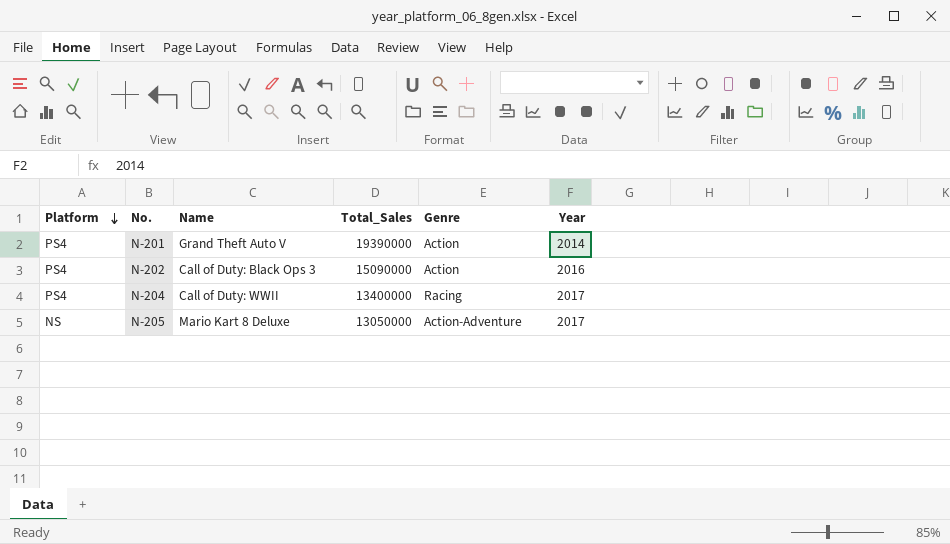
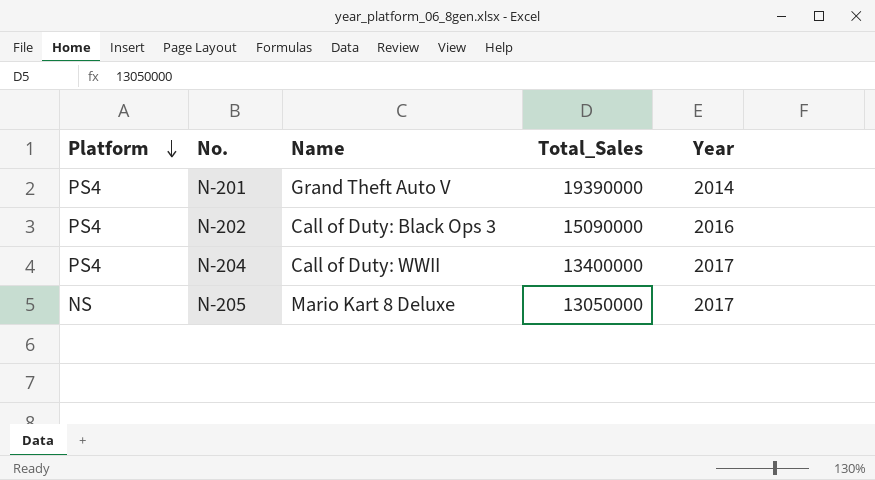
column Genre | position: 5 -> none

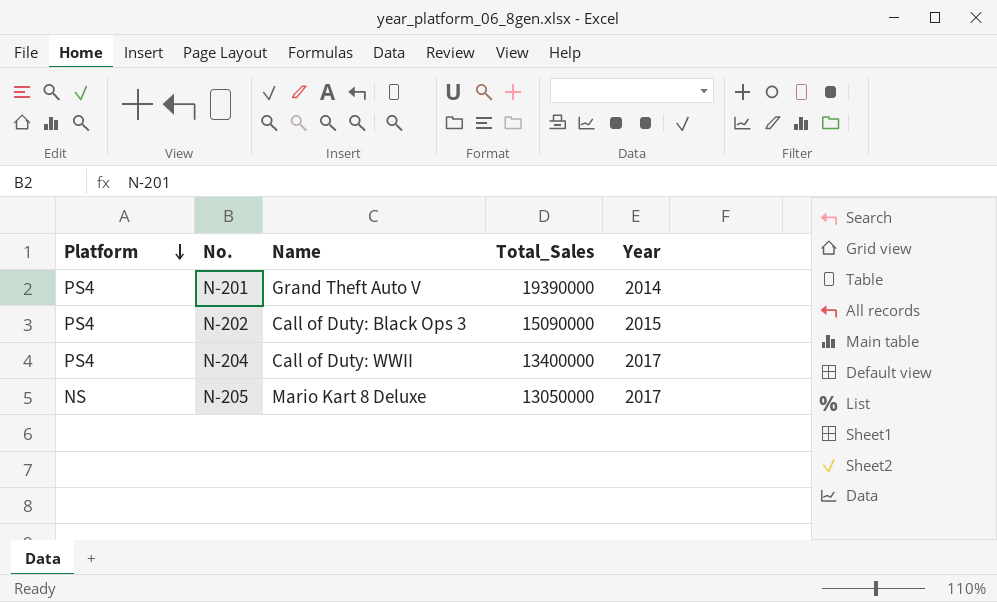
N-202 | Year: 2016 -> 2015

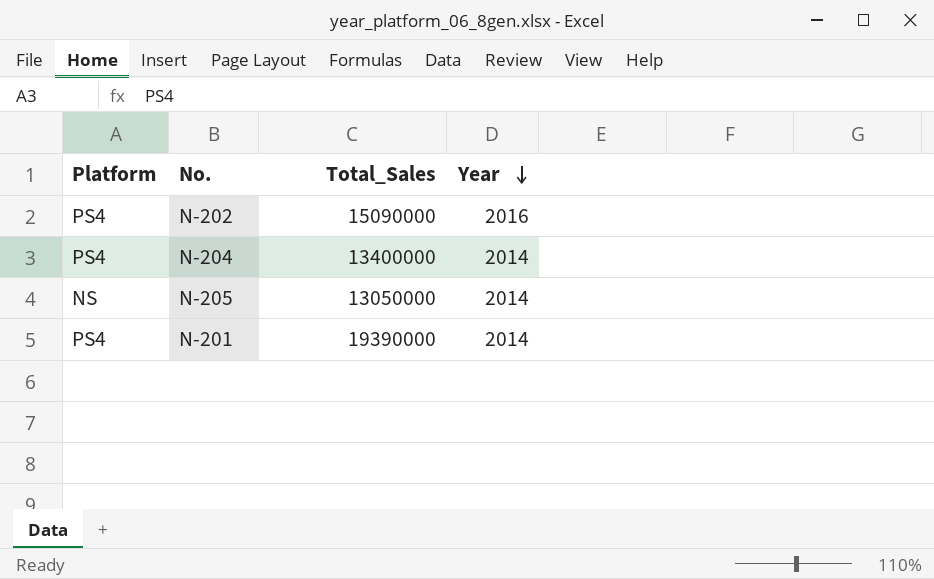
row order: Platform descending -> Year descending
column Name | position: 3 -> none
N-202 | Year: 2015 -> 2016
N-204 | Year: 2017 -> 2014
N-205 | Year: 2017 -> 2014

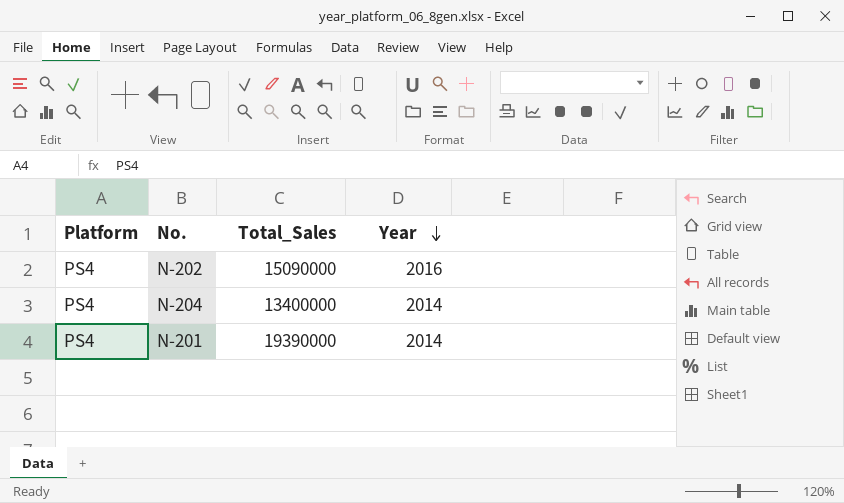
row N-205: NS | 13050000 | 2014 -> none

